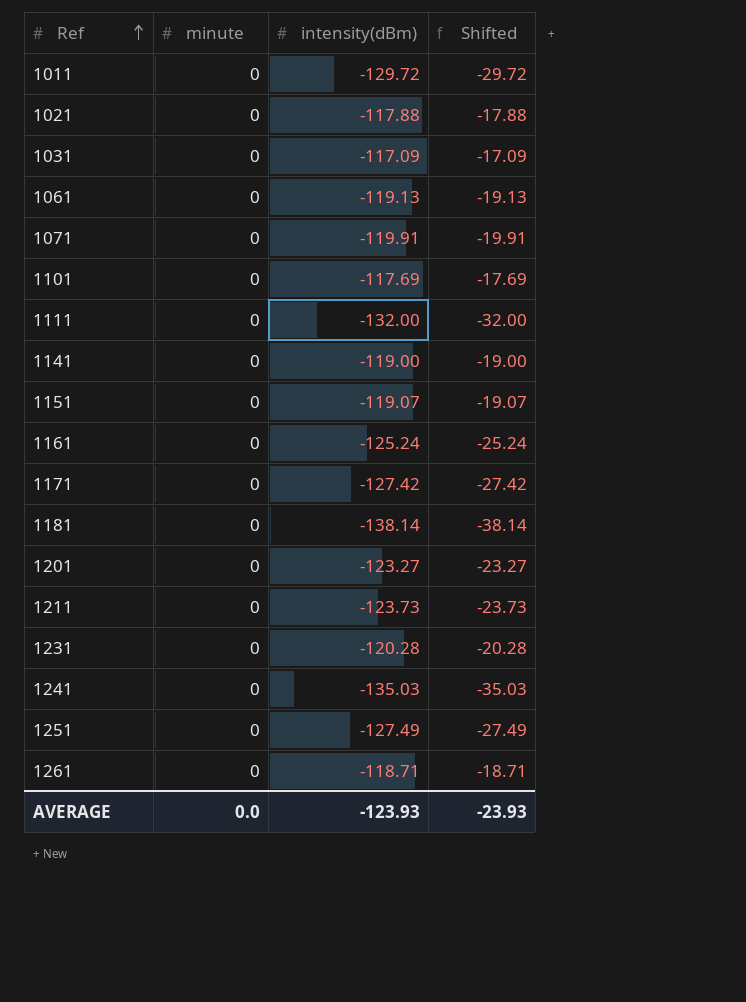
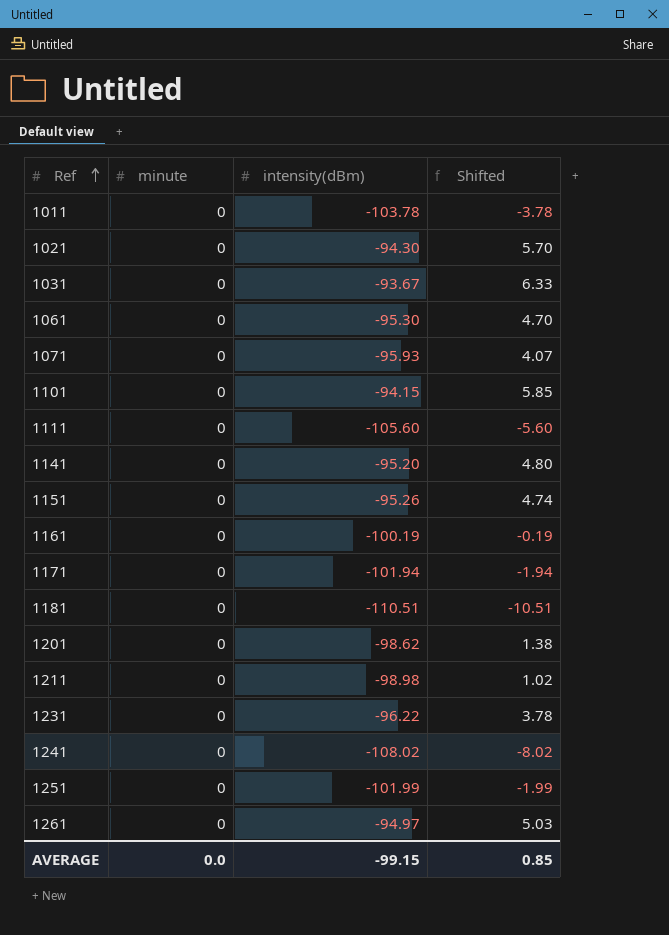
1011 | intensity(dBm): -129.72 -> -103.78
1011 | Shifted: -29.72 -> -3.78
1021 | intensity(dBm): -117.88 -> -94.30
1021 | Shifted: -17.88 -> 5.70
1031 | intensity(dBm): -117.09 -> -93.67
1031 | Shifted: -17.09 -> 6.33
1061 | intensity(dBm): -119.13 -> -95.30
1061 | Shifted: -19.13 -> 4.70
1071 | intensity(dBm): -119.91 -> -95.93
1071 | Shifted: -19.91 -> 4.07
1101 | intensity(dBm): -117.69 -> -94.15
1101 | Shifted: -17.69 -> 5.85
1111 | intensity(dBm): -132.00 -> -105.60
1111 | Shifted: -32.00 -> -5.60
1141 | intensity(dBm): -119.00 -> -95.20
1141 | Shifted: -19.00 -> 4.80
1151 | intensity(dBm): -119.07 -> -95.26
1151 | Shifted: -19.07 -> 4.74
1161 | intensity(dBm): -125.24 -> -100.19
1161 | Shifted: -25.24 -> -0.19
1171 | intensity(dBm): -127.42 -> -101.94
1171 | Shifted: -27.42 -> -1.94
1181 | intensity(dBm): -138.14 -> -110.51
1181 | Shifted: -38.14 -> -10.51
1201 | intensity(dBm): -123.27 -> -98.62
1201 | Shifted: -23.27 -> 1.38
1211 | intensity(dBm): -123.73 -> -98.98
1211 | Shifted: -23.73 -> 1.02
1231 | intensity(dBm): -120.28 -> -96.22
1231 | Shifted: -20.28 -> 3.78
1241 | intensity(dBm): -135.03 -> -108.02
1241 | Shifted: -35.03 -> -8.02
1251 | intensity(dBm): -127.49 -> -101.99
1251 | Shifted: -27.49 -> -1.99
1261 | intensity(dBm): -118.71 -> -94.97
1261 | Shifted: -18.71 -> 5.03
AVERAGE | intensity(dBm): -123.93 -> -99.15
AVERAGE | Shifted: -23.93 -> 0.85

